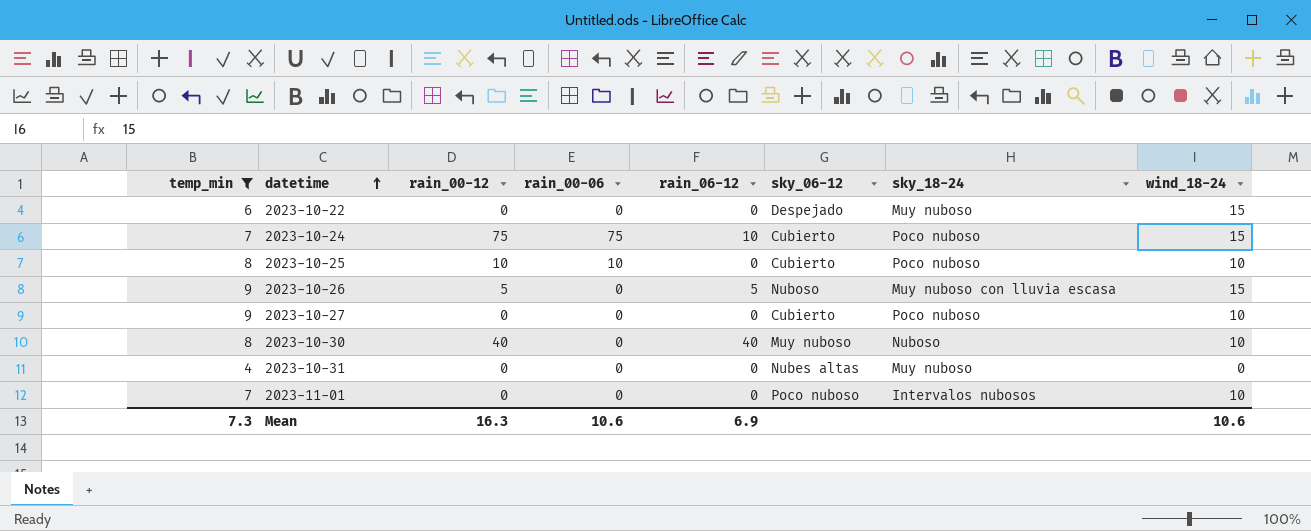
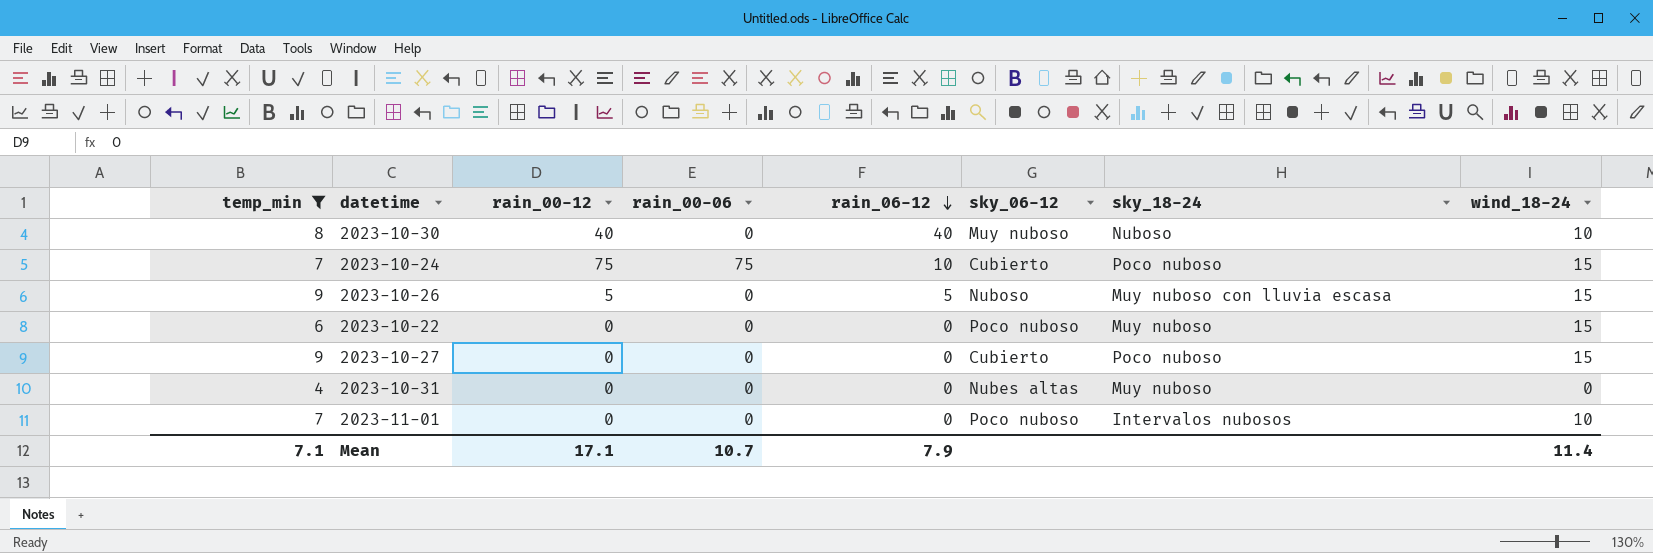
row order: datetime ascending -> rain_06-12 descending
row 2023-10-25: 8 | 10 | 10 | 0 | Cubierto | Poco nuboso | 10 -> none
2023-10-22 | sky_06-12: Despejado -> Poco nuboso
2023-10-27 | wind_18-24: 10 -> 15
Mean | temp_min: 7.3 -> 7.1
Mean | rain_00-12: 16.3 -> 17.1
Mean | rain_00-06: 10.6 -> 10.7
Mean | rain_06-12: 6.9 -> 7.9
Mean | wind_18-24: 10.6 -> 11.4

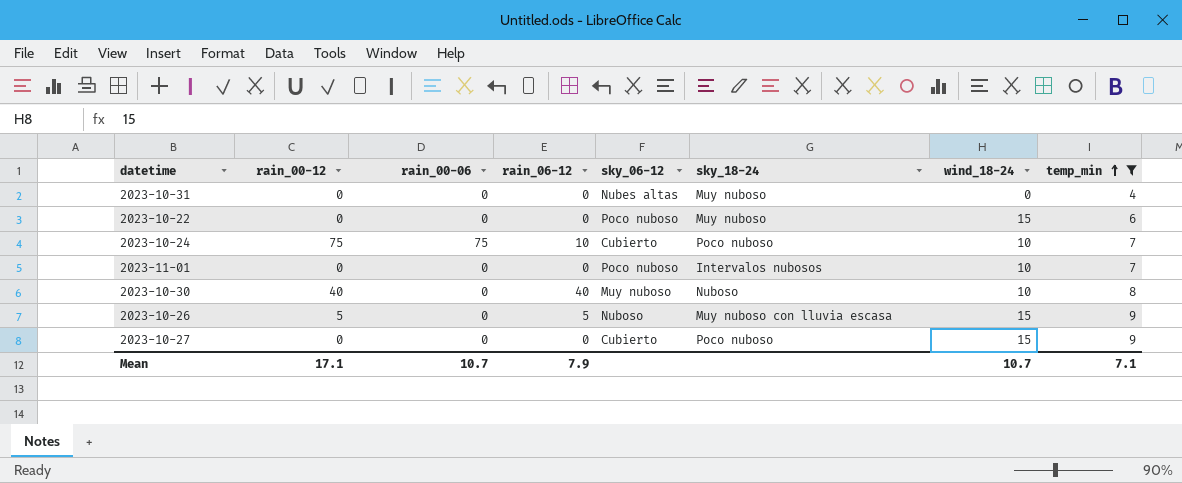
row order: rain_06-12 descending -> temp_min ascending
column temp_min | position: 1 -> 8
2023-10-24 | wind_18-24: 15 -> 10
Mean | wind_18-24: 11.4 -> 10.7

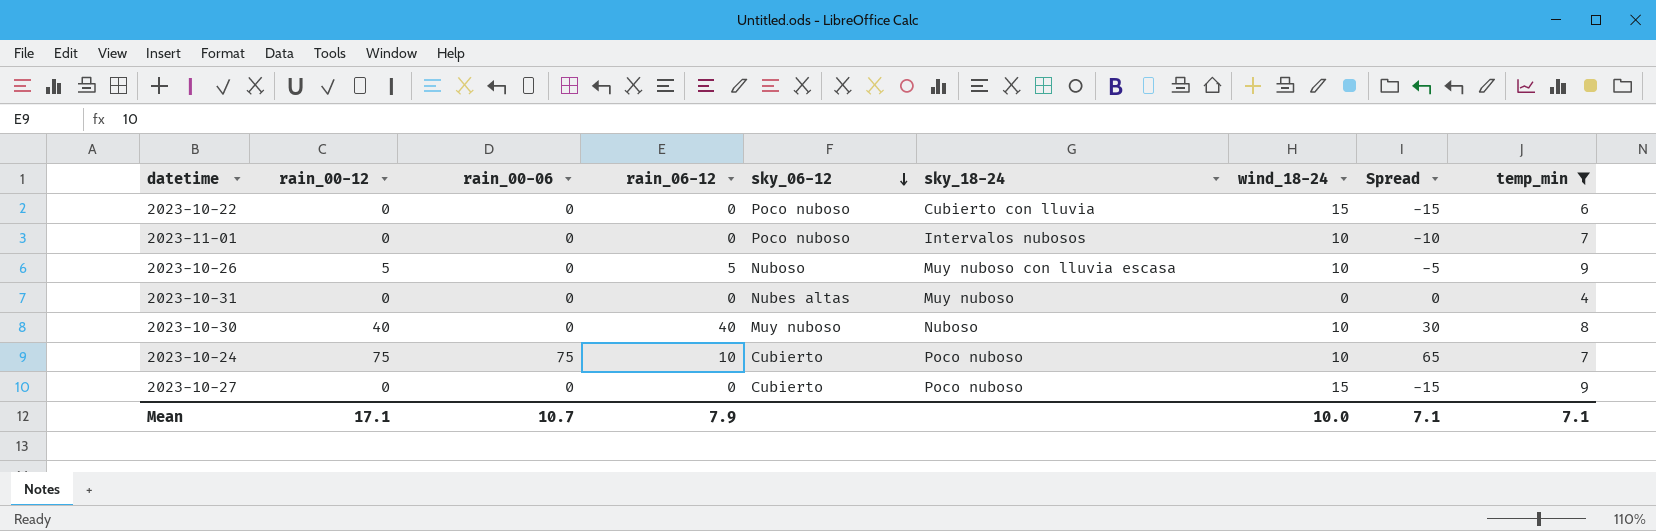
row order: temp_min ascending -> sky_06-12 descending
column Spread | formula: none -> [rain_00-12] - [wind_18-24]
2023-10-22 | sky_18-24: Muy nuboso -> Cubierto con lluvia
2023-10-26 | wind_18-24: 15 -> 10
Mean | wind_18-24: 10.7 -> 10.0

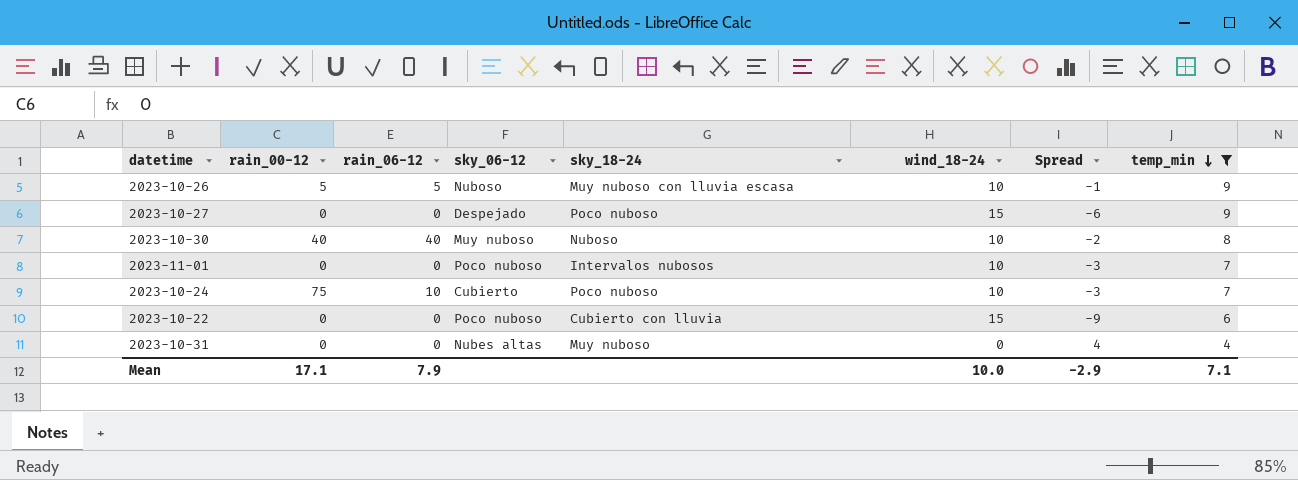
row order: sky_06-12 descending -> temp_min descending
column rain_00-06 | position: 3 -> none
column Spread | formula: [rain_00-12] - [wind_18-24] -> [temp_min] - [wind_18-24]
2023-10-27 | sky_06-12: Cubierto -> Despejado
Mean | Spread: 7.1 -> -2.9

